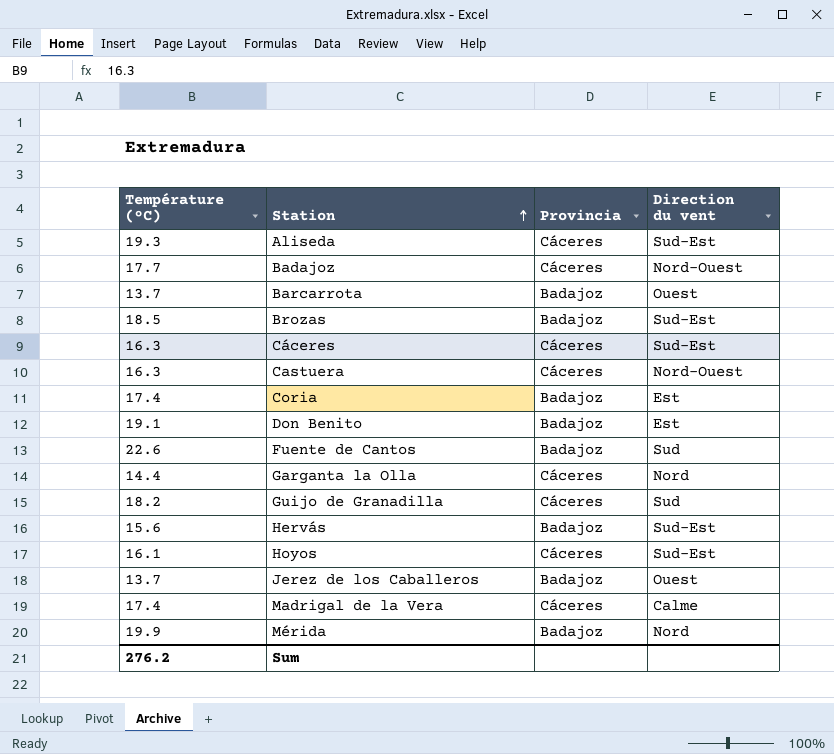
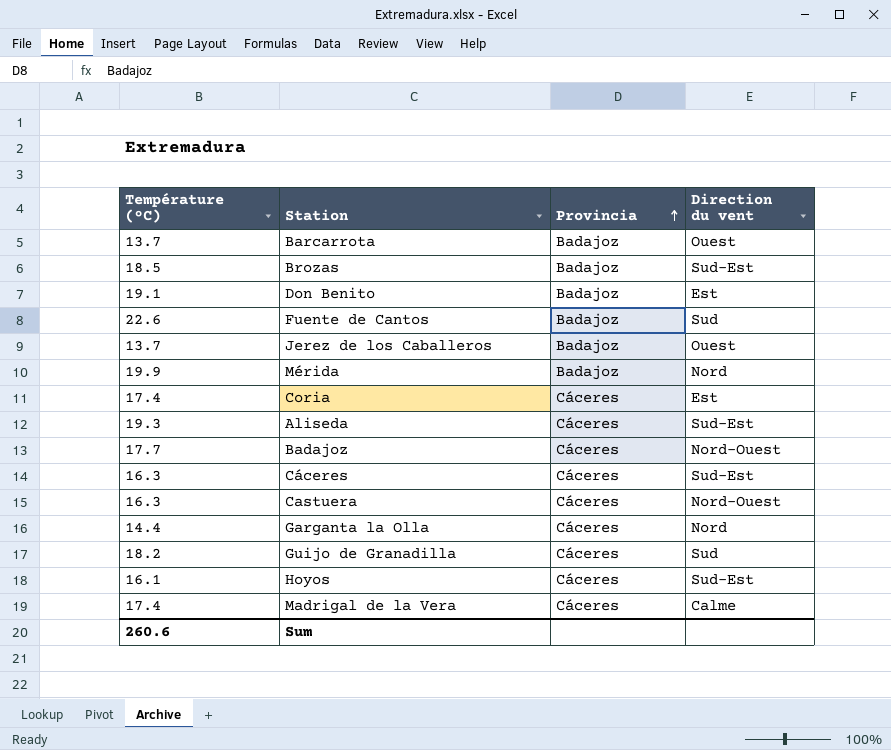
row order: Station ascending -> Provincia ascending
row Hervás: 15.6 | Badajoz | Sud-Est -> none
Coria | Provincia: Badajoz -> Cáceres
Sum | Température (ºC): 276.2 -> 260.6

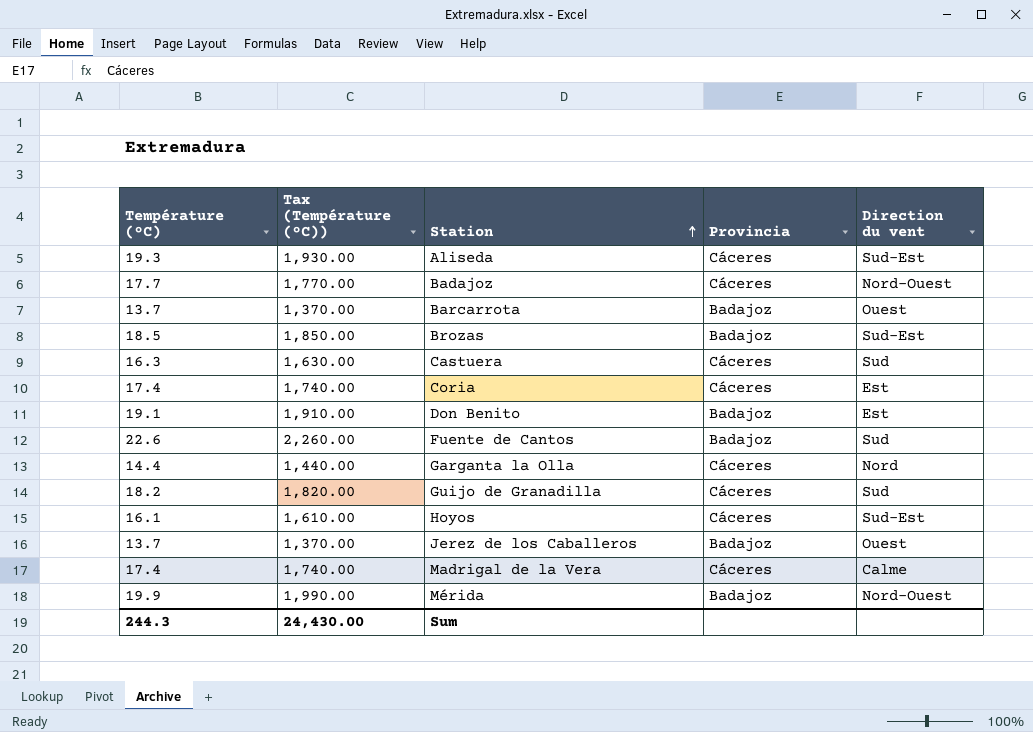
row order: Provincia ascending -> Station ascending
column Tax (Température (ºC)) | formula: none -> [Température (ºC)] * 100
row Cáceres: 16.3 | Cáceres | Sud-Est -> none
Castuera | Direction du vent: Nord-Ouest -> Sud
Mérida | Direction du vent: Nord -> Nord-Ouest
Sum | Température (ºC): 260.6 -> 244.3

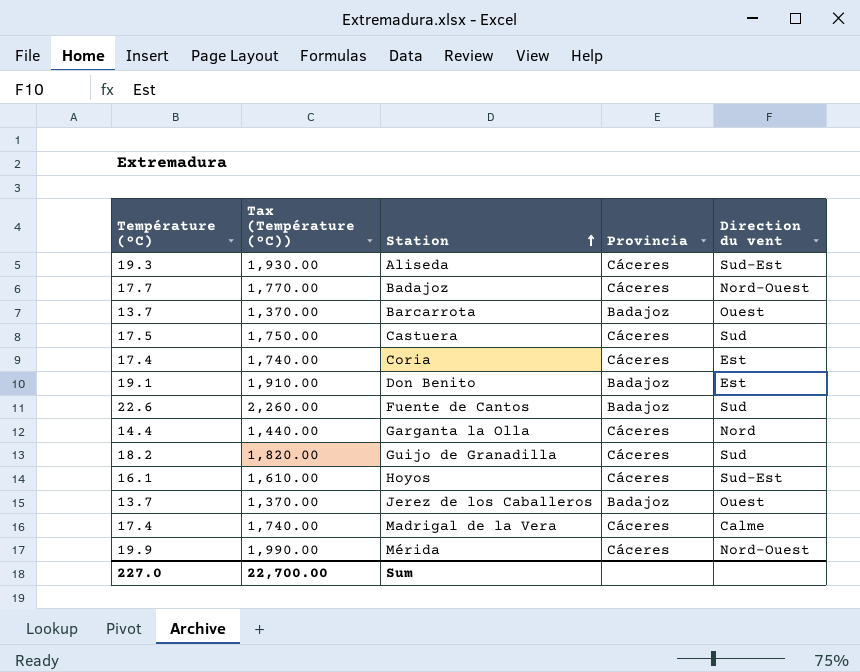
row Brozas: 18.5 | 1,850.00 | Badajoz | Sud-Est -> none
Castuera | Température (ºC): 16.3 -> 17.5
Castuera | Tax (Température (ºC)): 1,630.00 -> 1,750.00
Mérida | Provincia: Badajoz -> Cáceres
Sum | Température (ºC): 244.3 -> 227.0
Sum | Tax (Température (ºC)): 24,430.00 -> 22,700.00

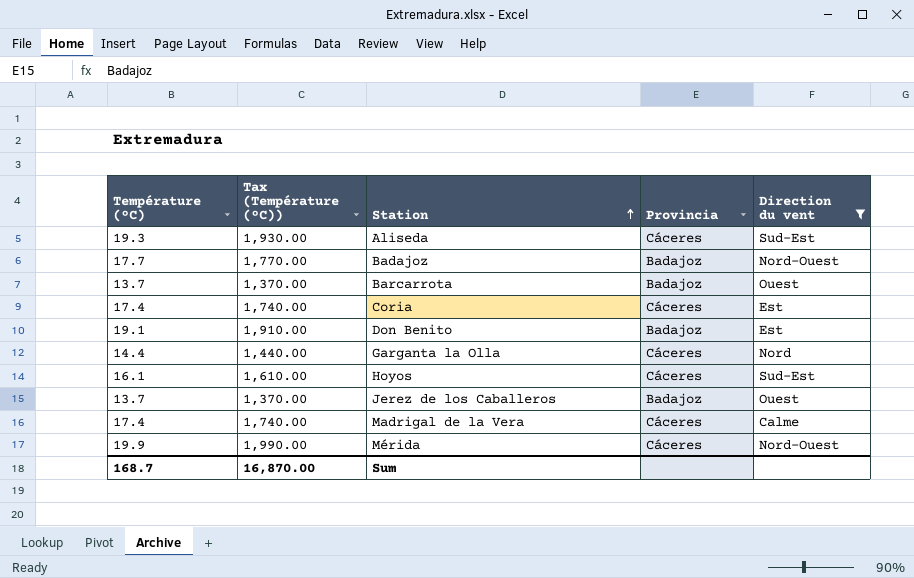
filter: none -> Direction du vent != Sud
Badajoz | Provincia: Cáceres -> Badajoz
Sum | Température (ºC): 227.0 -> 168.7
Sum | Tax (Température (ºC)): 22,700.00 -> 16,870.00

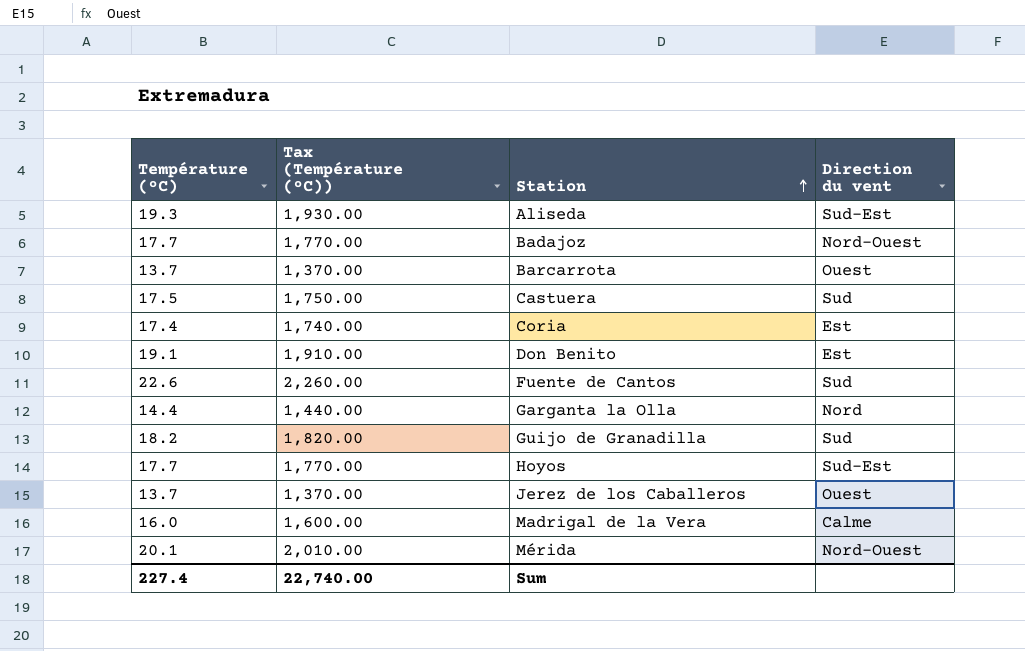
filter: Direction du vent != Sud -> none
column Provincia | position: 4 -> none
Hoyos | Température (ºC): 16.1 -> 17.7
Hoyos | Tax (Température (ºC)): 1,610.00 -> 1,770.00
Madrigal de la Vera | Température (ºC): 17.4 -> 16.0
Madrigal de la Vera | Tax (Température (ºC)): 1,740.00 -> 1,600.00
Mérida | Température (ºC): 19.9 -> 20.1
Mérida | Tax (Température (ºC)): 1,990.00 -> 2,010.00
Sum | Température (ºC): 168.7 -> 227.4
Sum | Tax (Température (ºC)): 16,870.00 -> 22,740.00

